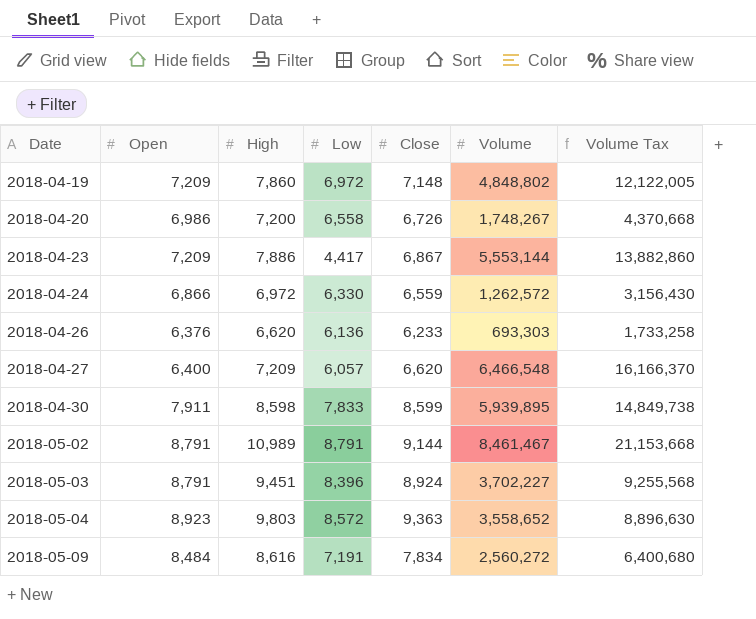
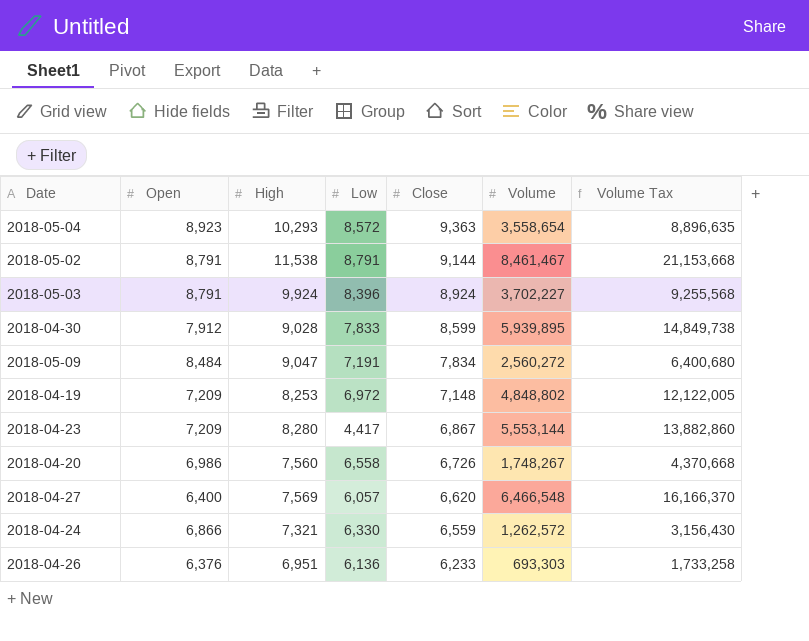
row order: Date ascending -> Close descending
2018-05-04 | High: 9,803 -> 10,293
2018-05-04 | Volume: 3,558,652 -> 3,558,654
2018-05-04 | Volume Tax: 8,896,630 -> 8,896,635
2018-05-02 | High: 10,989 -> 11,538
2018-05-03 | High: 9,451 -> 9,924
2018-04-30 | Open: 7,911 -> 7,912
2018-04-30 | High: 8,598 -> 9,028
2018-05-09 | High: 8,616 -> 9,047
2018-04-19 | High: 7,860 -> 8,253
2018-04-23 | High: 7,886 -> 8,280
2018-04-20 | High: 7,200 -> 7,560
2018-04-27 | High: 7,209 -> 7,569
2018-04-24 | High: 6,972 -> 7,321
2018-04-26 | High: 6,620 -> 6,951

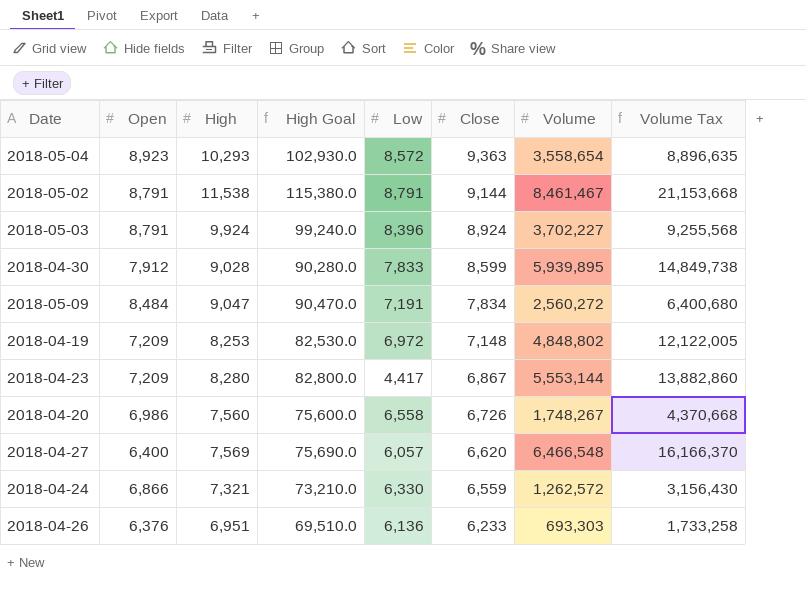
column High Goal | formula: none -> [High] * 10

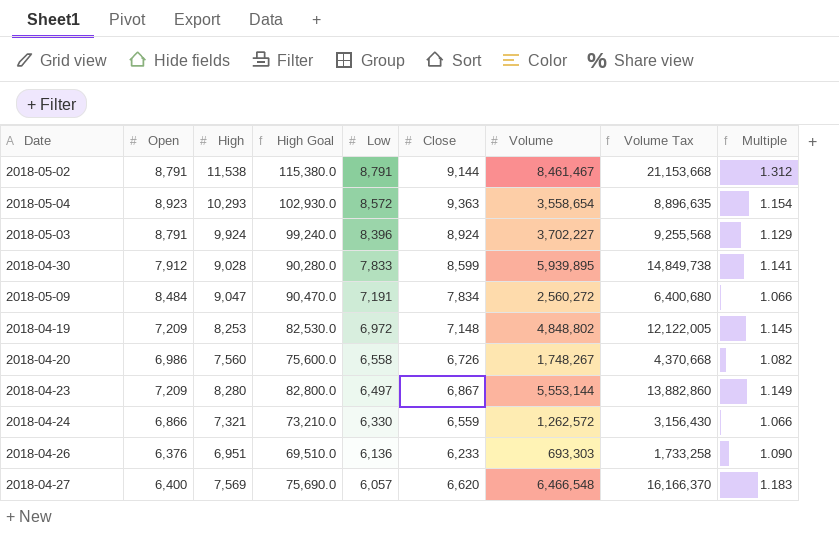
row order: Close descending -> Low descending
column Multiple | formula: none -> [High] / [Open]
2018-04-23 | Low: 4,417 -> 6,497

